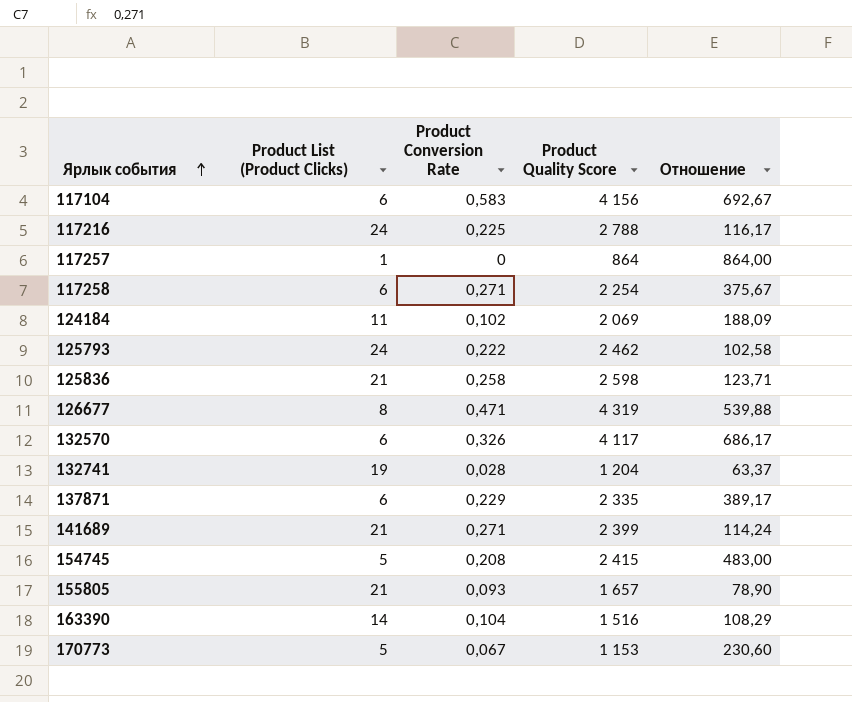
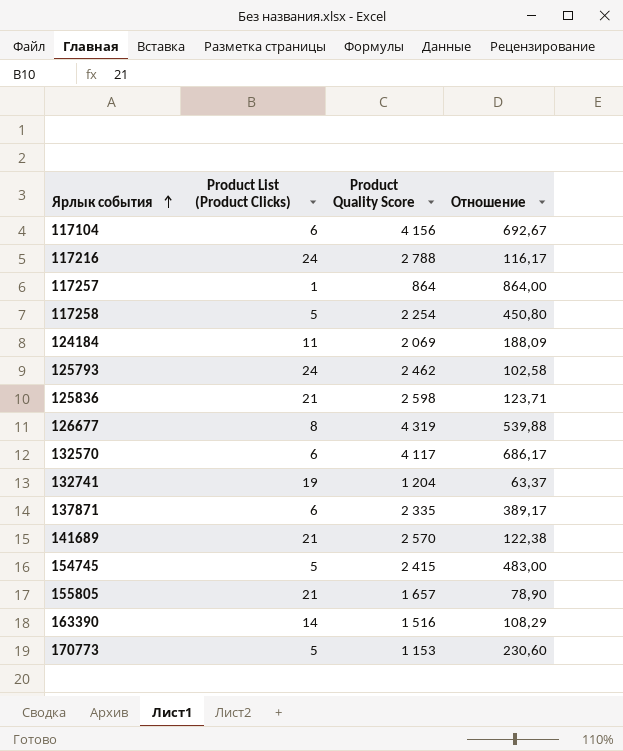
column Product Conversion Rate | position: 3 -> none
117258 | Product List (Product Clicks): 6 -> 5
117258 | Отношение: 375,67 -> 450,80
141689 | Product Quality Score: 2 399 -> 2 570
141689 | Отношение: 114,24 -> 122,38

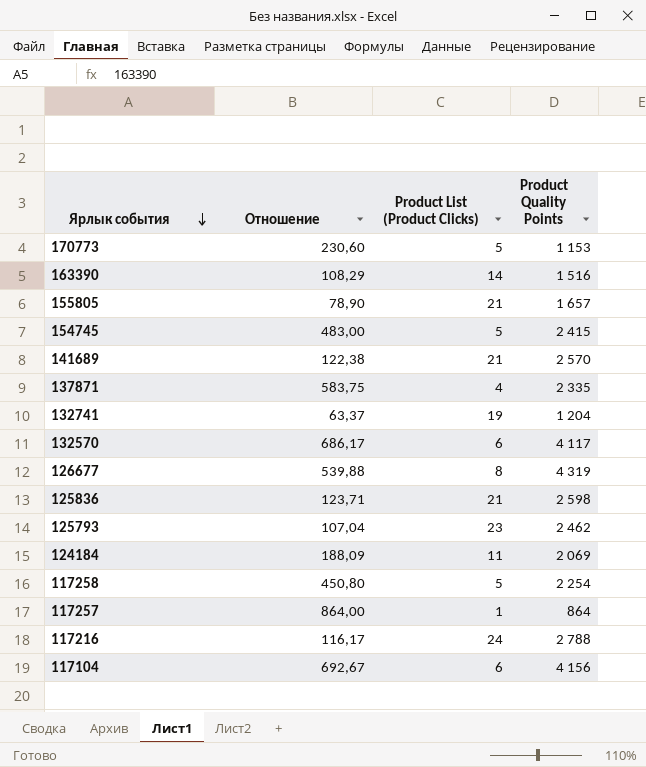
row order: Ярлык события ascending -> Ярлык события descending
column Отношение | position: 4 -> 2
column name: Product Quality Score -> Product Quality Points
137871 | Отношение: 389,17 -> 583,75
137871 | Product List (Product Clicks): 6 -> 4
125793 | Отношение: 102,58 -> 107,04
125793 | Product List (Product Clicks): 24 -> 23

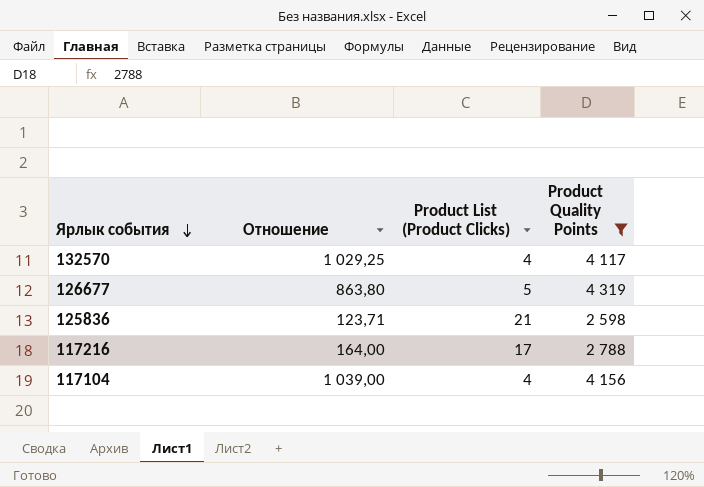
filter: none -> Product Quality Points >= 2 598
132570 | Отношение: 686,17 -> 1 029,25
132570 | Product List (Product Clicks): 6 -> 4
126677 | Отношение: 539,88 -> 863,80
126677 | Product List (Product Clicks): 8 -> 5
117216 | Отношение: 116,17 -> 164,00
117216 | Product List (Product Clicks): 24 -> 17
117104 | Отношение: 692,67 -> 1 039,00
117104 | Product List (Product Clicks): 6 -> 4

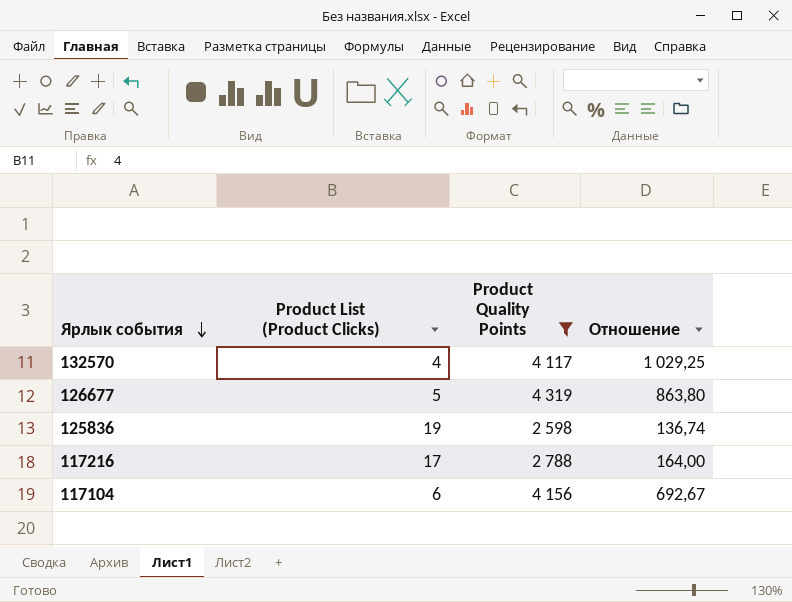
column Отношение | position: 2 -> 4
125836 | Product List (Product Clicks): 21 -> 19
125836 | Отношение: 123,71 -> 136,74
117104 | Product List (Product Clicks): 4 -> 6
117104 | Отношение: 1 039,00 -> 692,67

